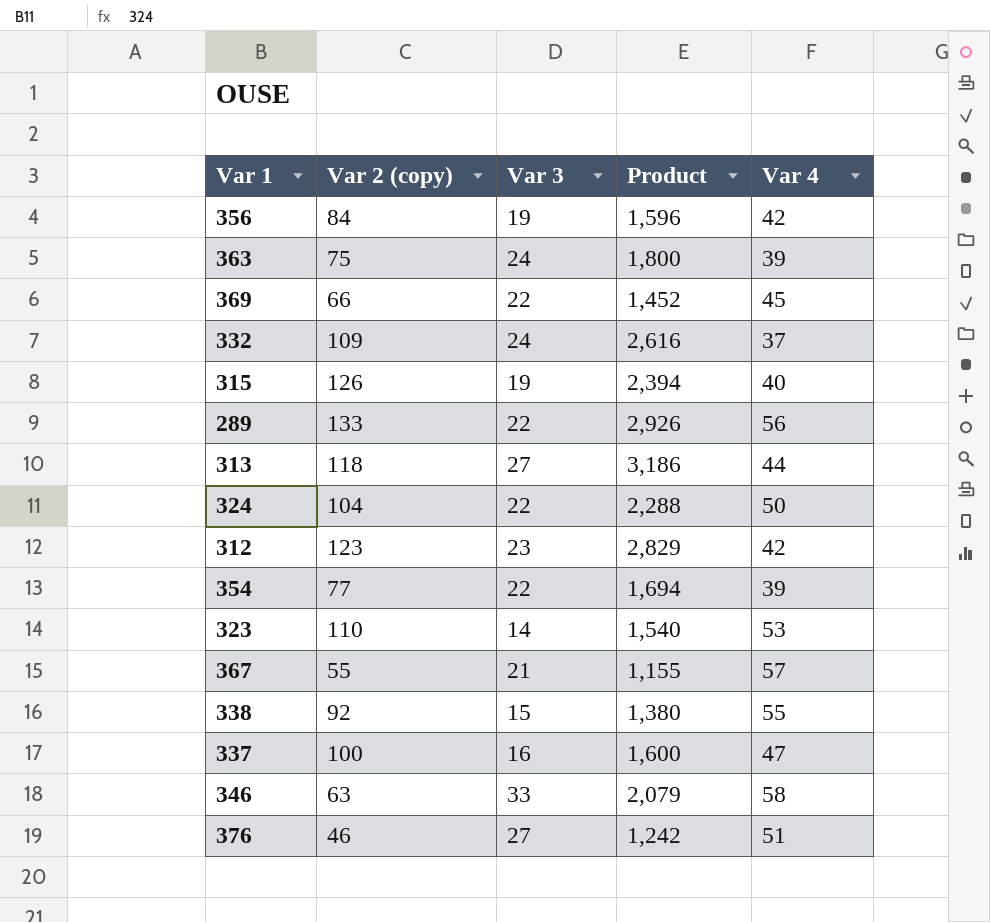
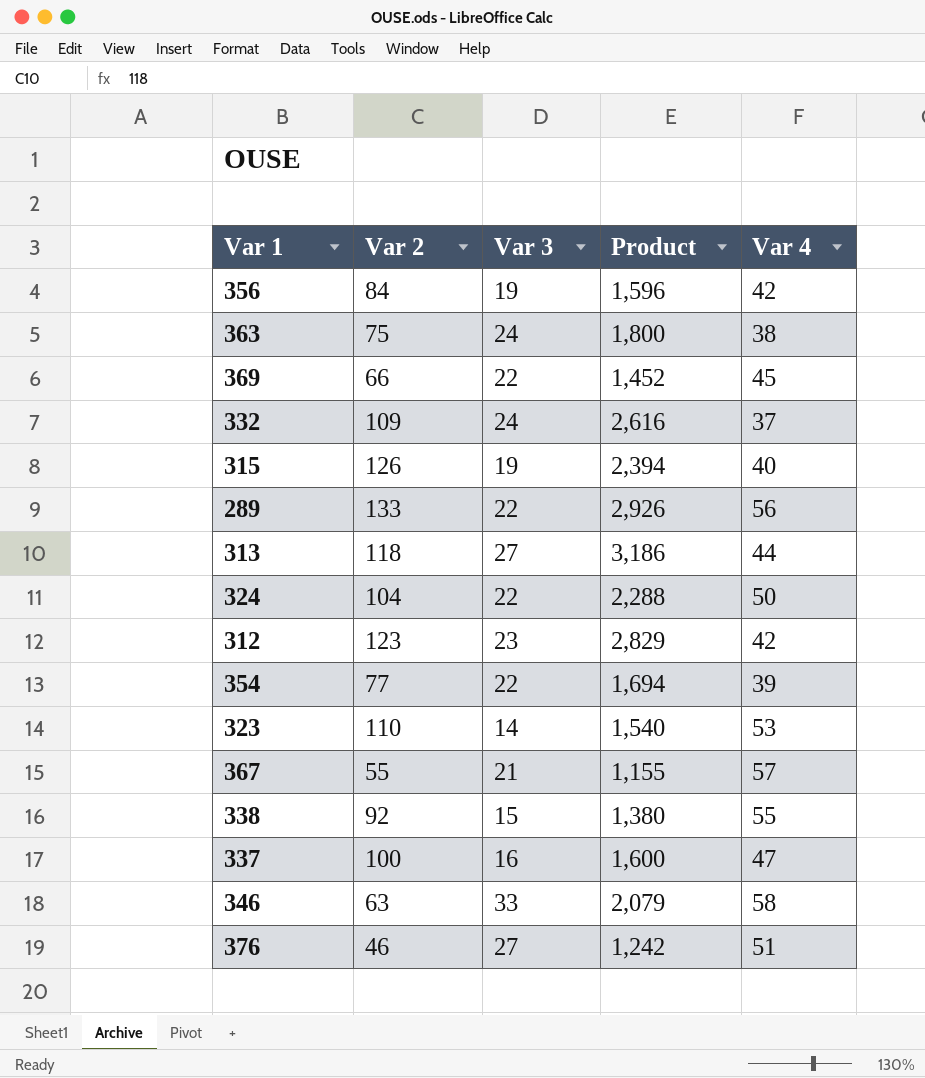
column name: Var 2 (copy) -> Var 2
363 | Var 4: 39 -> 38

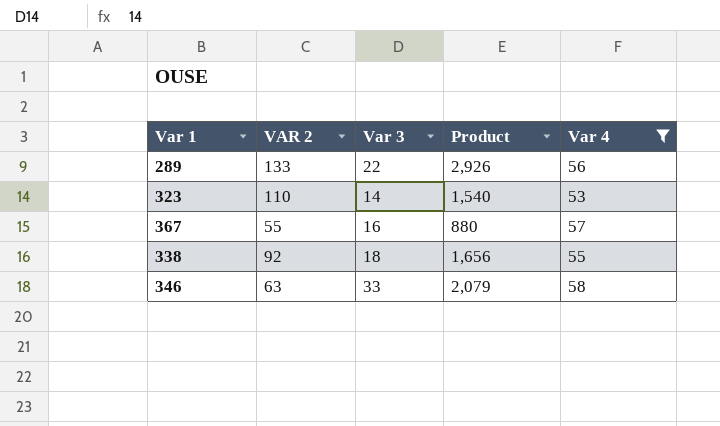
filter: none -> Var 4 >= 53
column name: Var 2 -> VAR 2
367 | Var 3: 21 -> 16
367 | Product: 1,155 -> 880
338 | Var 3: 15 -> 18
338 | Product: 1,380 -> 1,656

